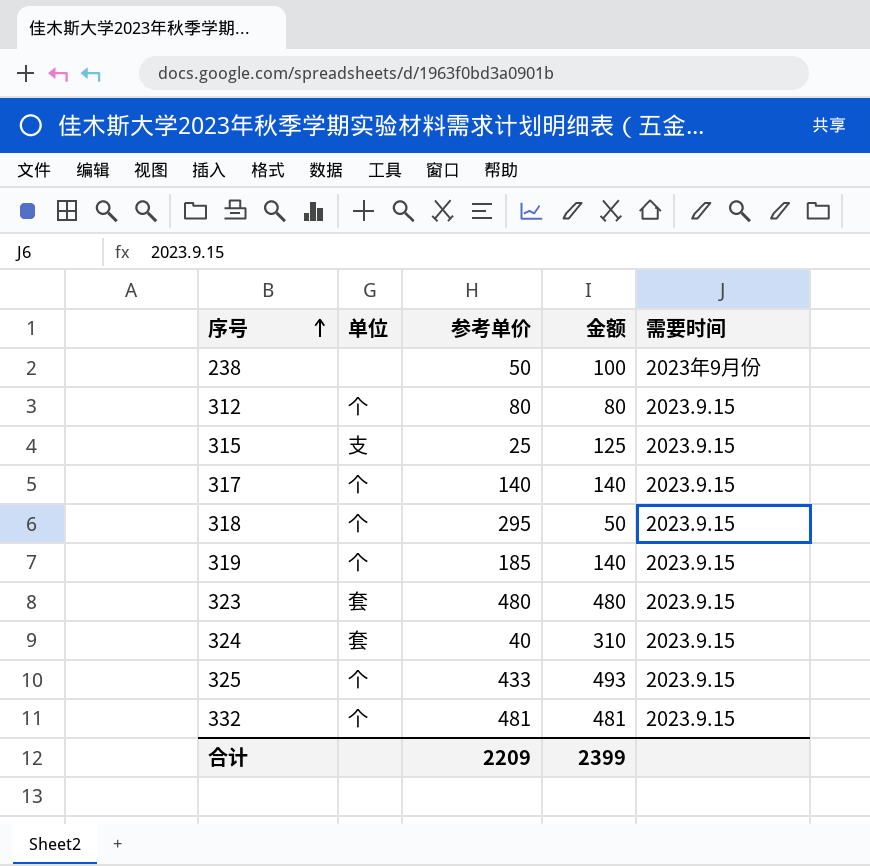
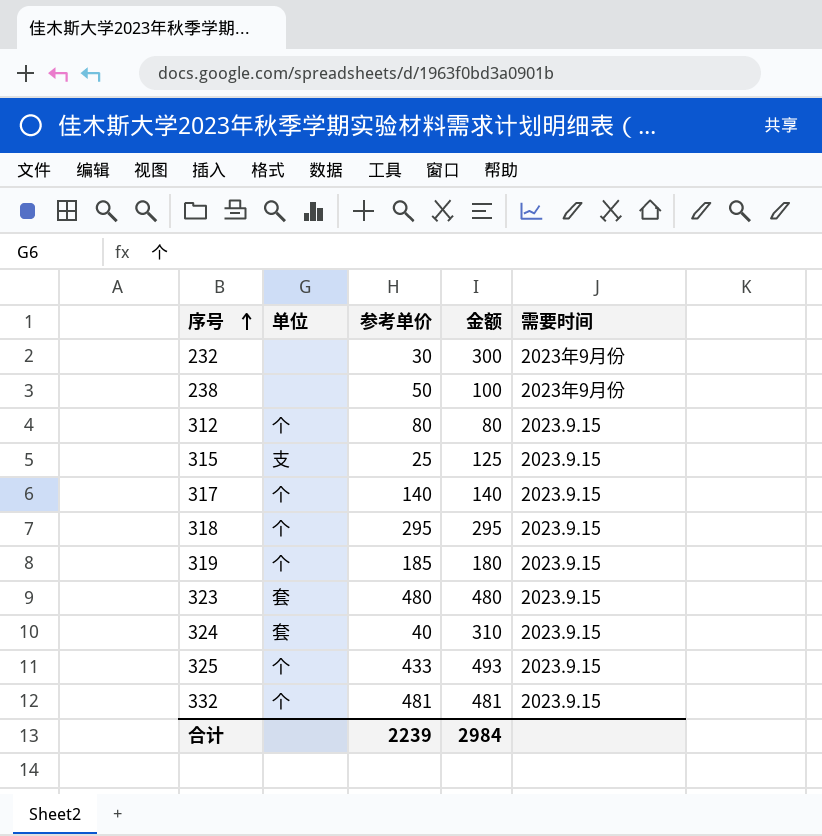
row 232: none -> none | 30 | 300 | 2023年9月份
318 | 金额: 50 -> 295
319 | 金额: 140 -> 180
合计 | 参考单价: 2209 -> 2239
合计 | 金额: 2399 -> 2984

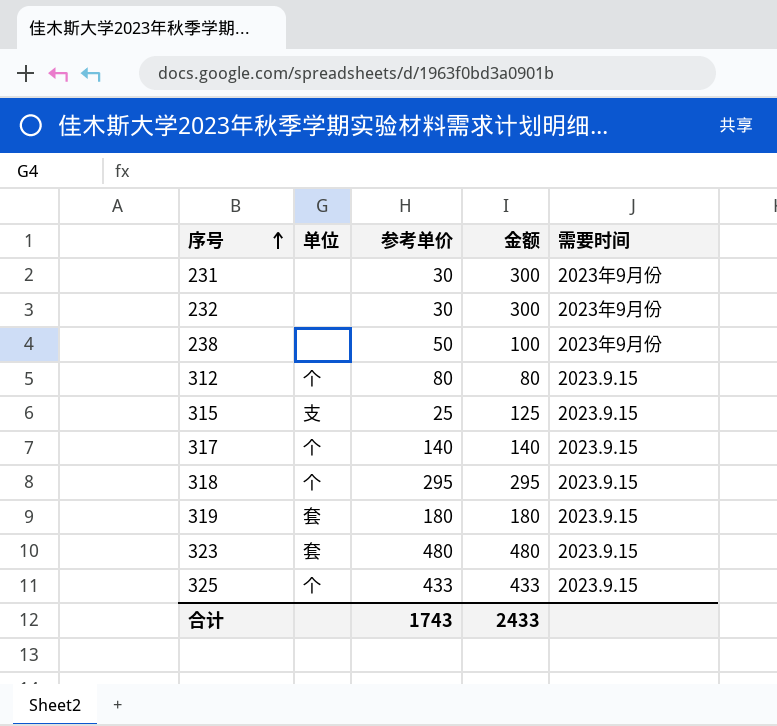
row 324: 套 | 40 | 310 | 2023.9.15 -> none
row 332: 个 | 481 | 481 | 2023.9.15 -> none
row 231: none -> none | 30 | 300 | 2023年9月份
319 | 单位: 个 -> 套
319 | 参考单价: 185 -> 180
325 | 金额: 493 -> 433
合计 | 参考单价: 2239 -> 1743
合计 | 金额: 2984 -> 2433

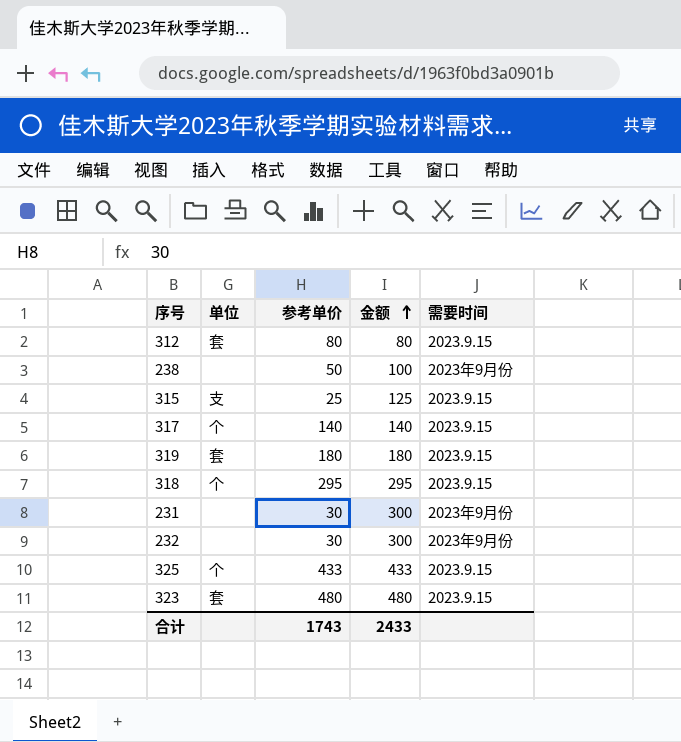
row order: 序号 ascending -> 金额 ascending
312 | 单位: 个 -> 套

